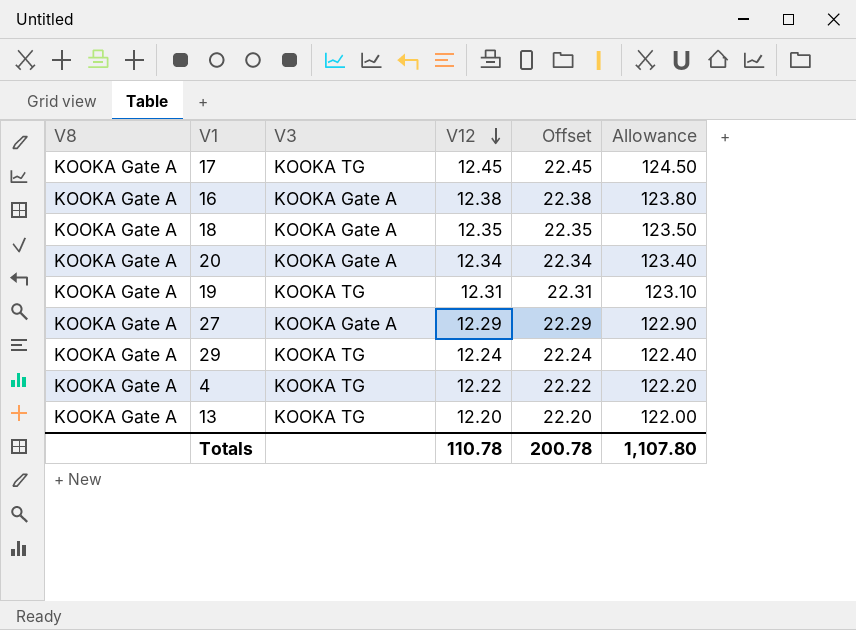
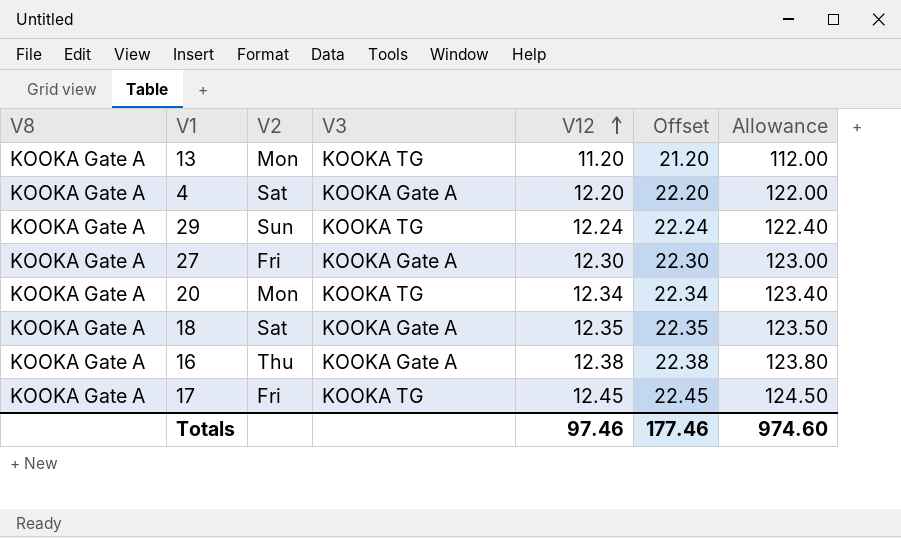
row order: V12 descending -> V12 ascending
column V2 | position: none -> 3
row 19: KOOKA Gate A | KOOKA TG | 12.31 | 22.31 | 123.10 -> none
13 | V12: 12.20 -> 11.20
13 | Offset: 22.20 -> 21.20
13 | Allowance: 122.00 -> 112.00
4 | V3: KOOKA TG -> KOOKA Gate A
4 | V12: 12.22 -> 12.20
4 | Offset: 22.22 -> 22.20
4 | Allowance: 122.20 -> 122.00
27 | V12: 12.29 -> 12.30
27 | Offset: 22.29 -> 22.30
27 | Allowance: 122.90 -> 123.00
20 | V3: KOOKA Gate A -> KOOKA TG
Totals | V12: 110.78 -> 97.46
Totals | Offset: 200.78 -> 177.46
Totals | Allowance: 1,107.80 -> 974.60

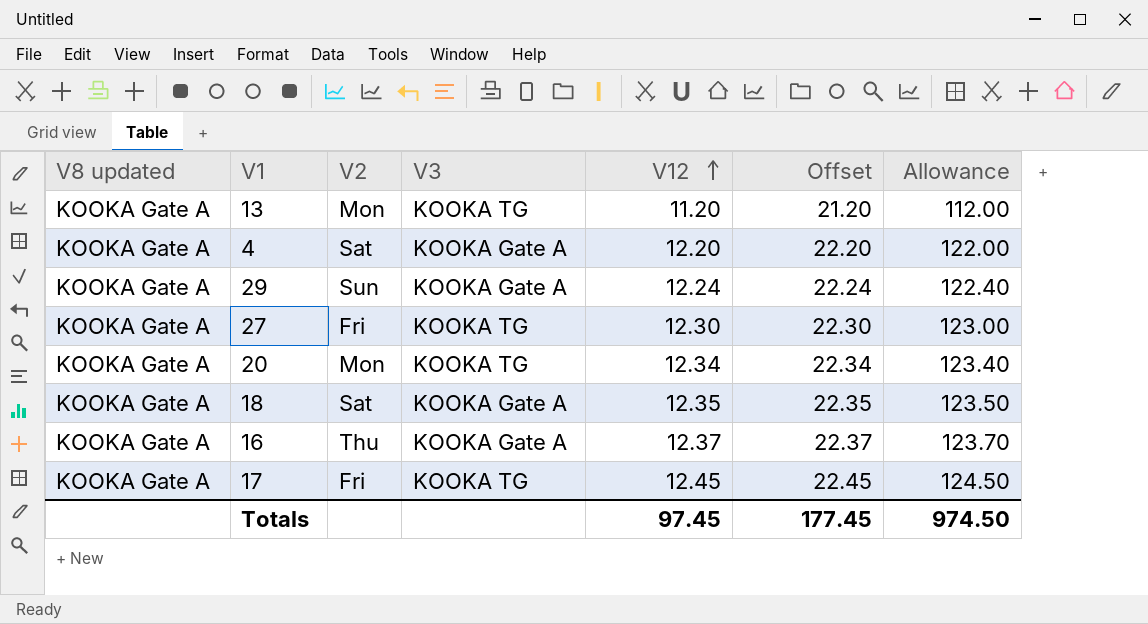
column name: V8 -> V8 updated
29 | V3: KOOKA TG -> KOOKA Gate A
27 | V3: KOOKA Gate A -> KOOKA TG
16 | V12: 12.38 -> 12.37
16 | Offset: 22.38 -> 22.37
16 | Allowance: 123.80 -> 123.70
Totals | V12: 97.46 -> 97.45
Totals | Offset: 177.46 -> 177.45
Totals | Allowance: 974.60 -> 974.50

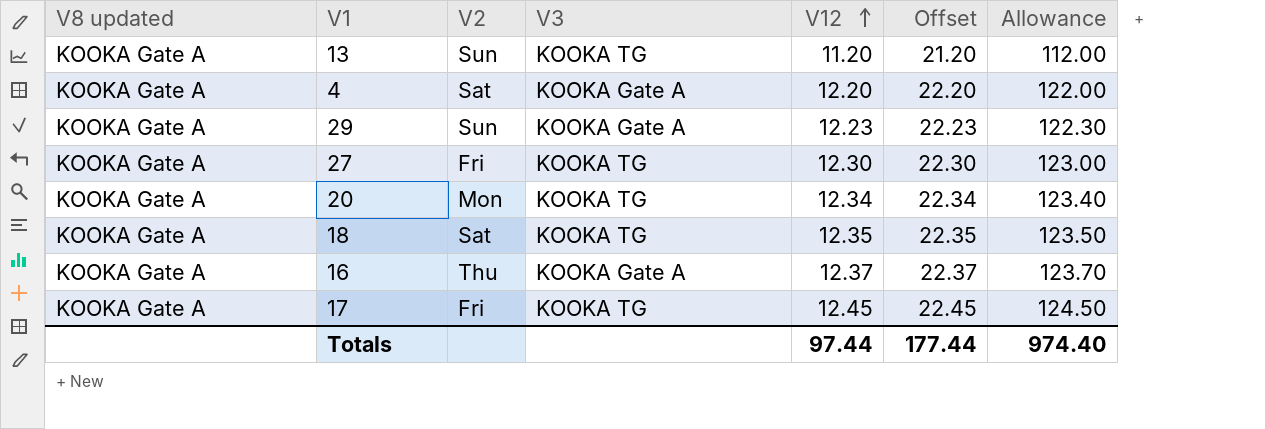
13 | V2: Mon -> Sun
29 | V12: 12.24 -> 12.23
29 | Offset: 22.24 -> 22.23
29 | Allowance: 122.40 -> 122.30
18 | V3: KOOKA Gate A -> KOOKA TG
Totals | V12: 97.45 -> 97.44
Totals | Offset: 177.45 -> 177.44
Totals | Allowance: 974.50 -> 974.40

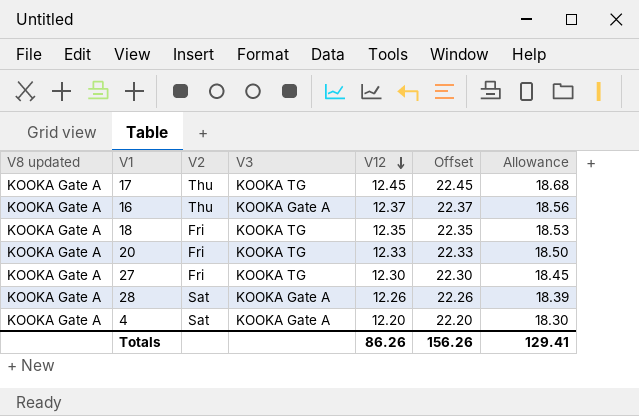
row order: V12 ascending -> V12 descending
column Allowance | formula: [V12] * 10 -> [V12] * 1.5
row 13: KOOKA Gate A | Sun | KOOKA TG | 11.20 | 21.20 | 112.00 -> none
row 29: KOOKA Gate A | Sun | KOOKA Gate A | 12.23 | 22.23 | 122.30 -> none
17 | V2: Fri -> Thu
18 | V2: Sat -> Fri
20 | V2: Mon -> Fri
20 | V12: 12.34 -> 12.33
20 | Offset: 22.34 -> 22.33
row 28: none -> KOOKA Gate A | Sat | KOOKA Gate A | 12.26 | 22.26 | 18.39
Totals | V12: 97.44 -> 86.26
Totals | Offset: 177.44 -> 156.26
Totals | Allowance: 974.40 -> 129.41

